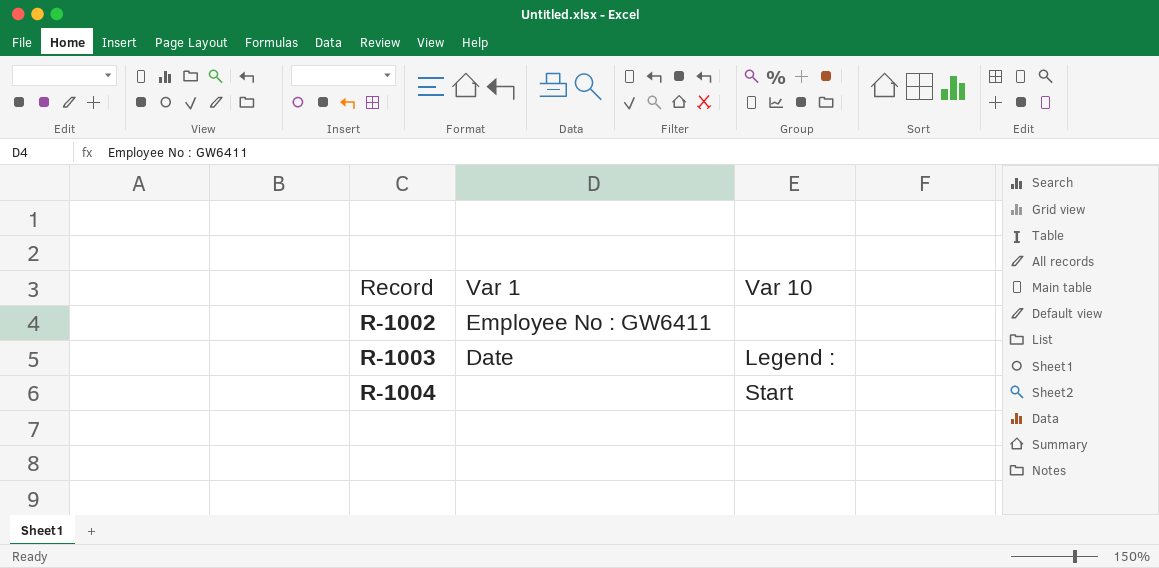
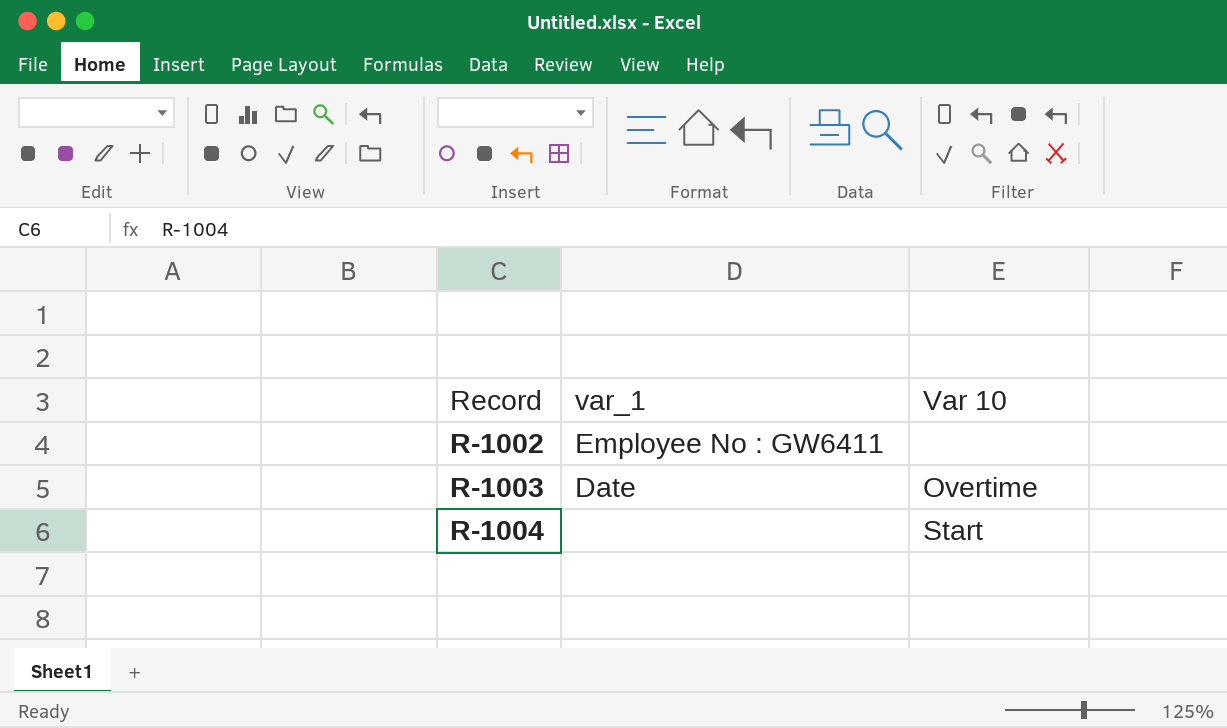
column name: Var 1 -> var_1
R-1003 | Var 10: Legend : -> Overtime

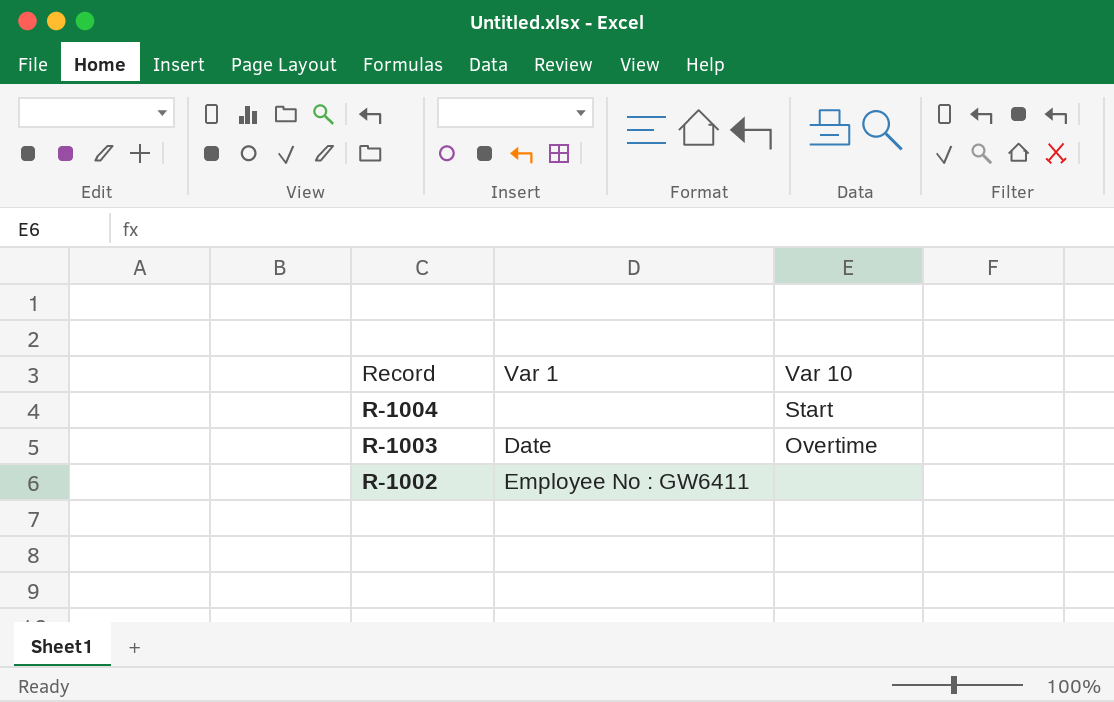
row order: Record ascending -> Record descending
column name: var_1 -> Var 1

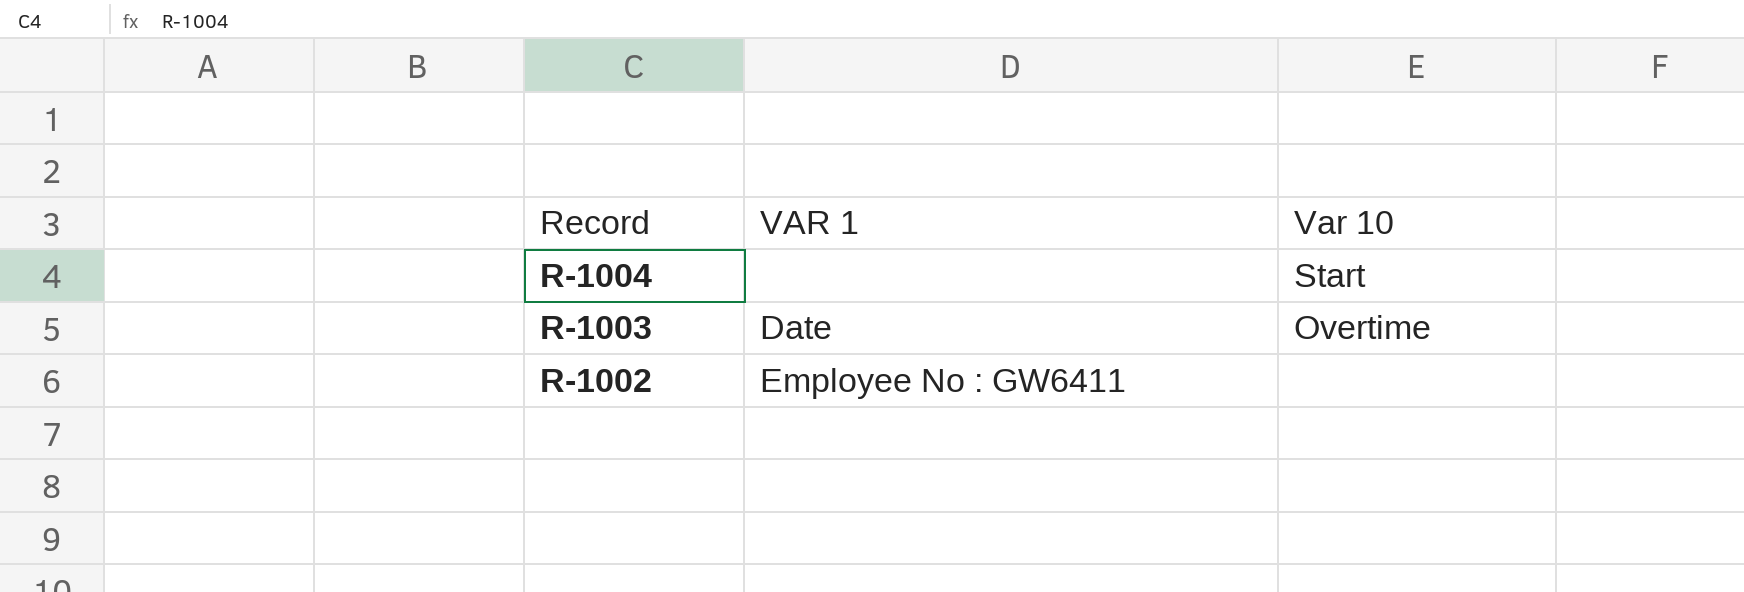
column name: Var 1 -> VAR 1

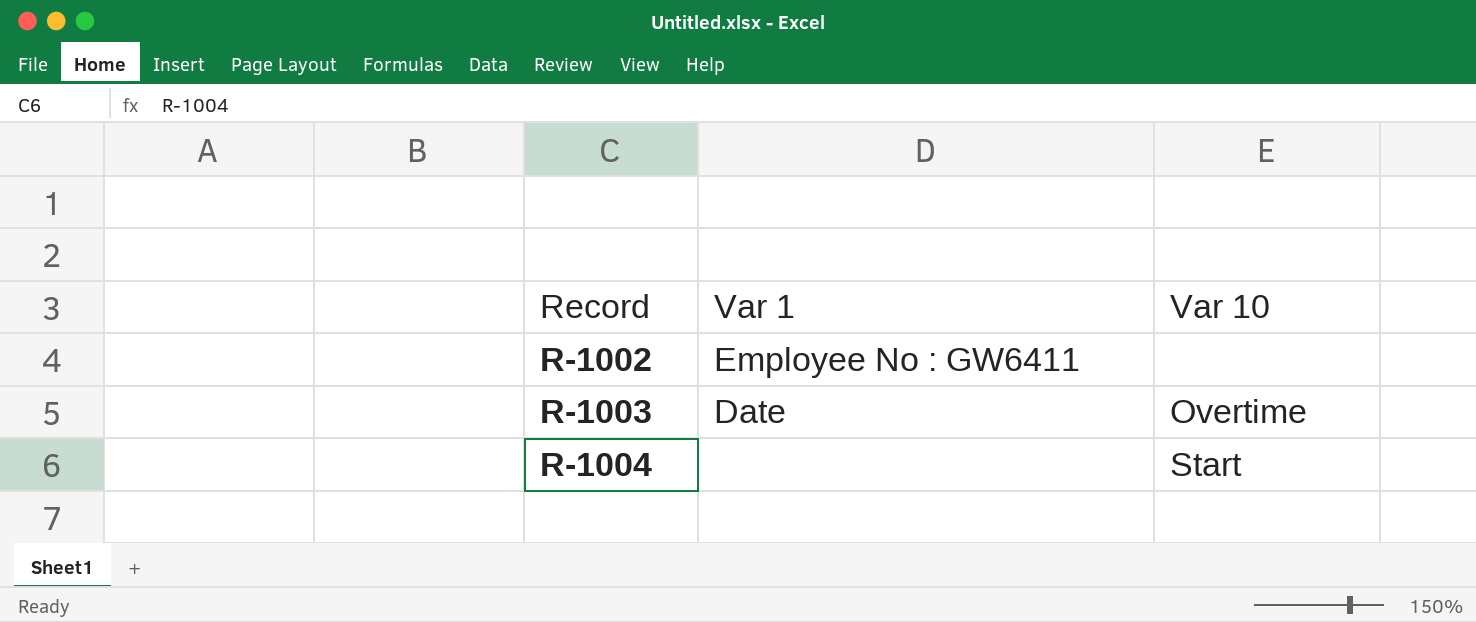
row order: Record descending -> Record ascending
column name: VAR 1 -> Var 1

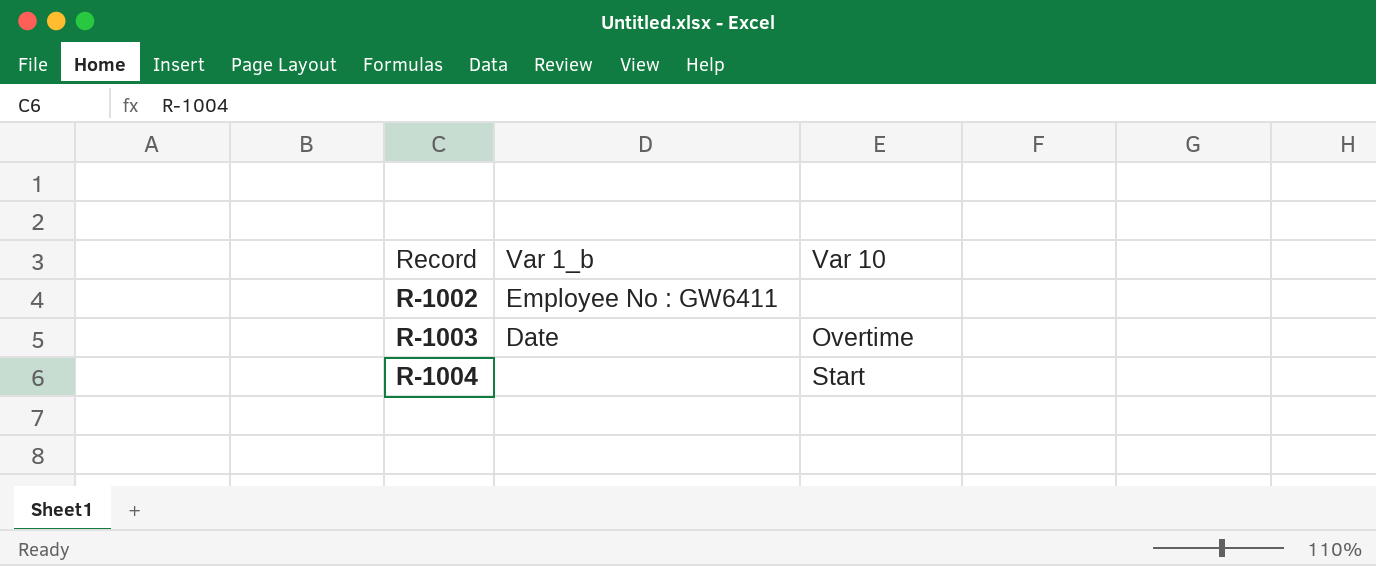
column name: Var 1 -> Var 1_b

